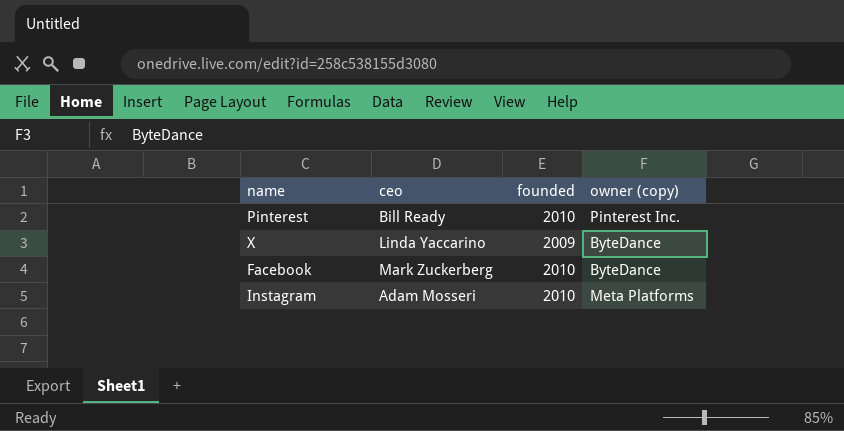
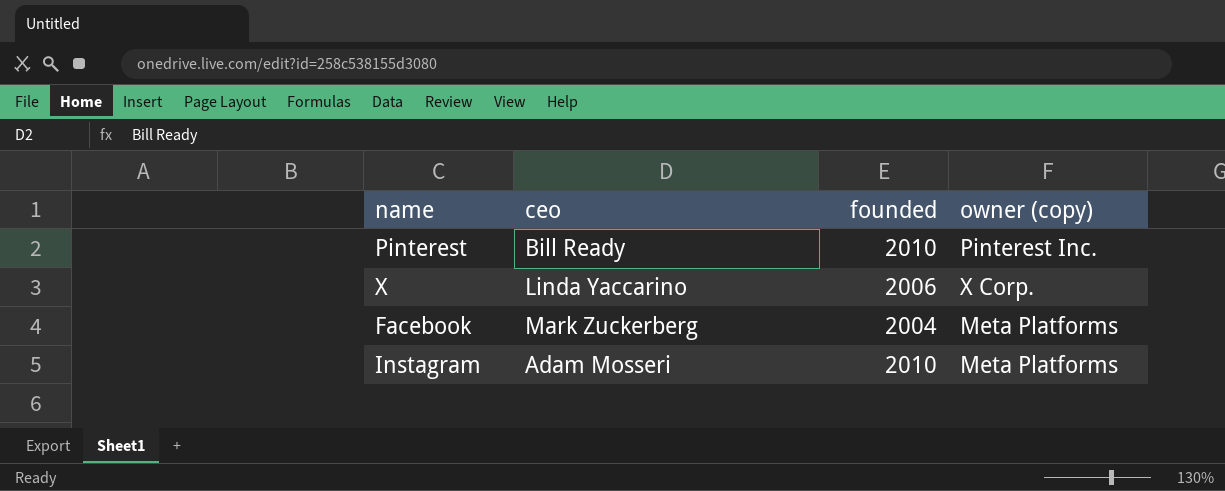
X | founded: 2009 -> 2006
X | owner (copy): ByteDance -> X Corp.
Facebook | founded: 2010 -> 2004
Facebook | owner (copy): ByteDance -> Meta Platforms

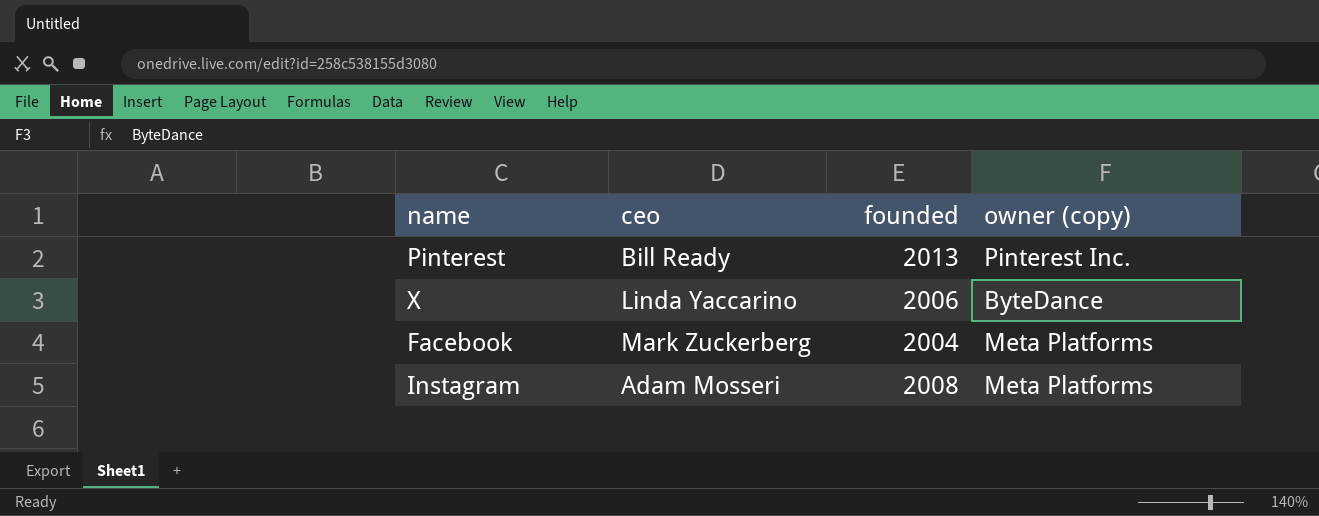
Pinterest | founded: 2010 -> 2013
X | owner (copy): X Corp. -> ByteDance
Instagram | founded: 2010 -> 2008

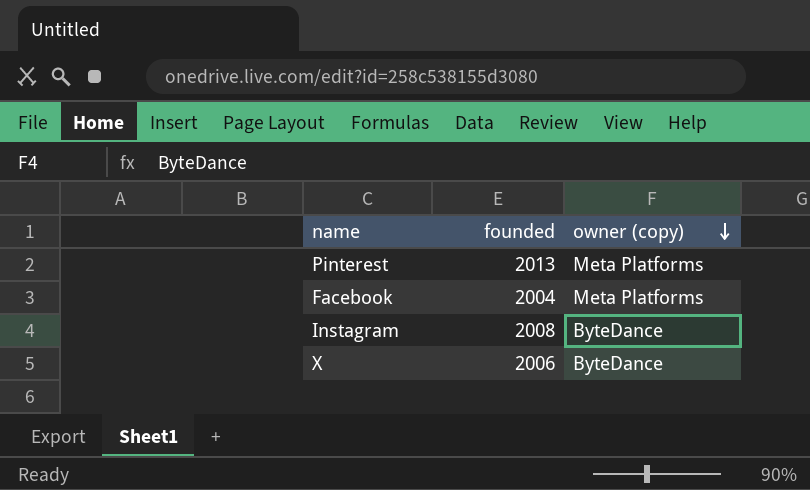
row order: none -> owner (copy) descending
column ceo | position: 2 -> none
Pinterest | owner (copy): Pinterest Inc. -> Meta Platforms
Instagram | owner (copy): Meta Platforms -> ByteDance

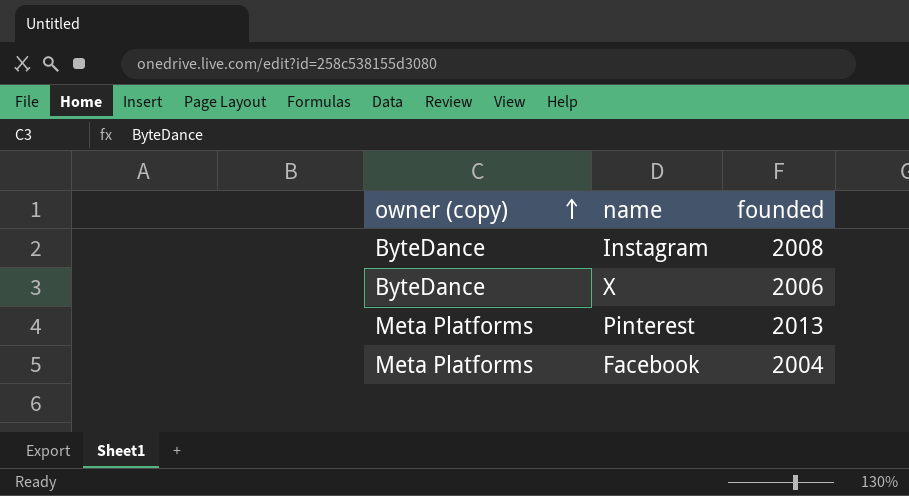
row order: owner (copy) descending -> owner (copy) ascending
column owner (copy) | position: 3 -> 1

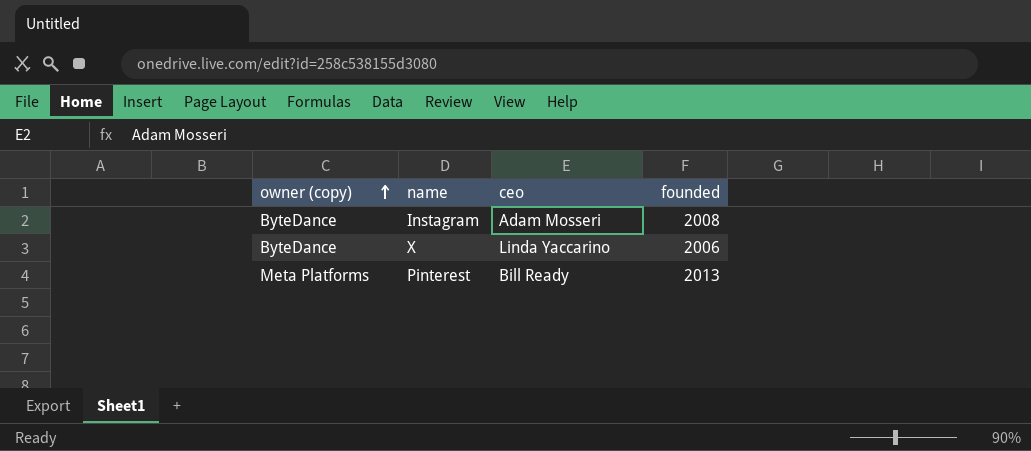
column ceo | position: none -> 3
row Facebook: Meta Platforms | 2004 -> none

